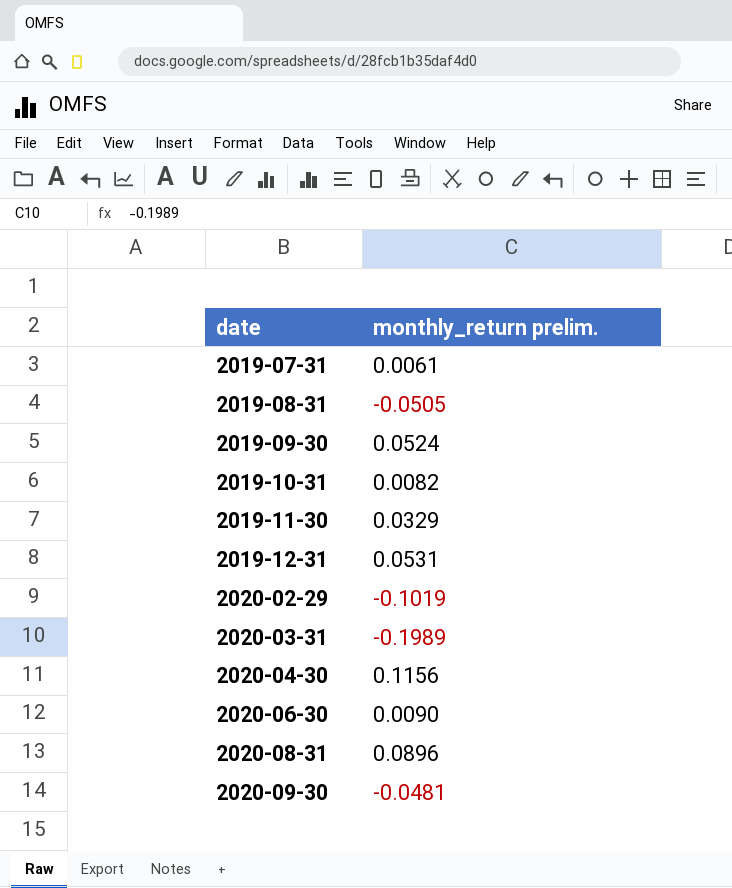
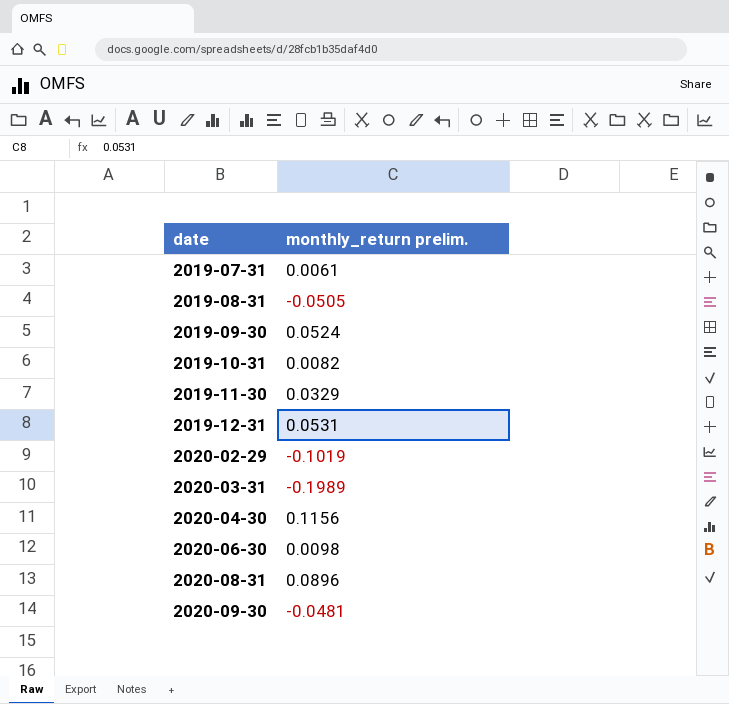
2020-06-30 | monthly_return prelim.: 0.0090 -> 0.0098

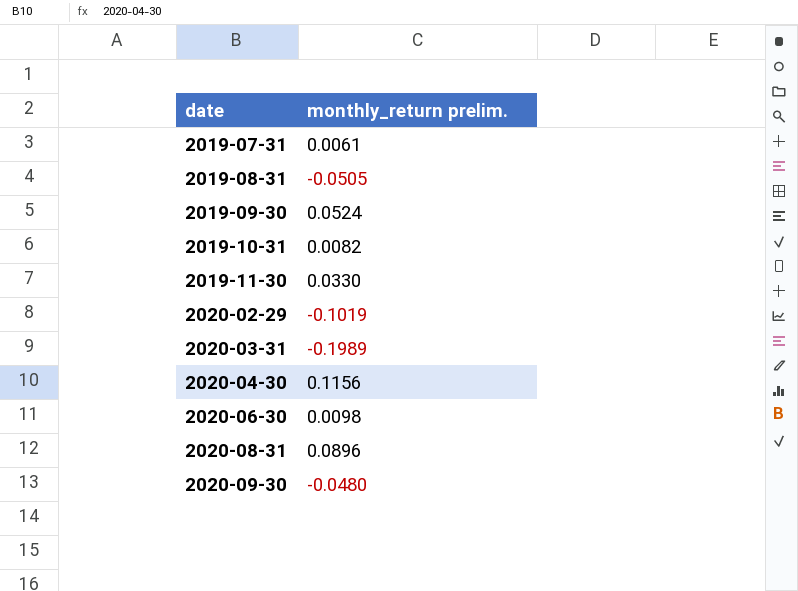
row 2019-12-31: 0.0531 -> none
2019-11-30 | monthly_return prelim.: 0.0329 -> 0.0330
2020-09-30 | monthly_return prelim.: -0.0481 -> -0.0480

